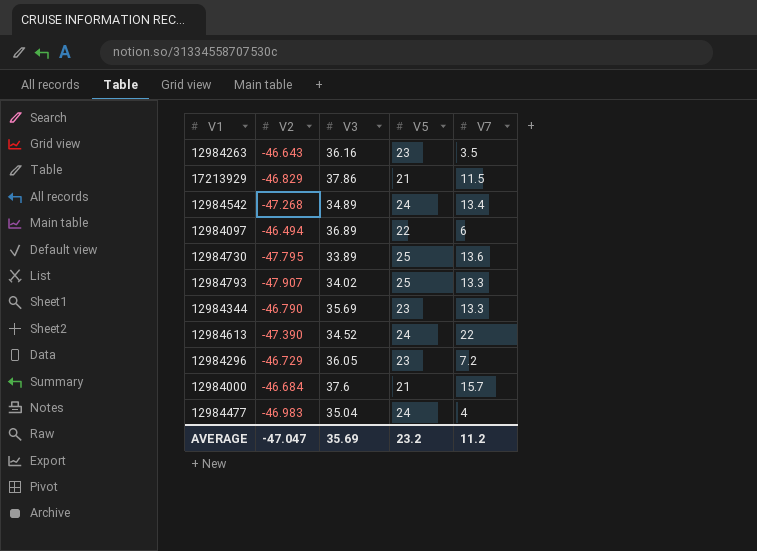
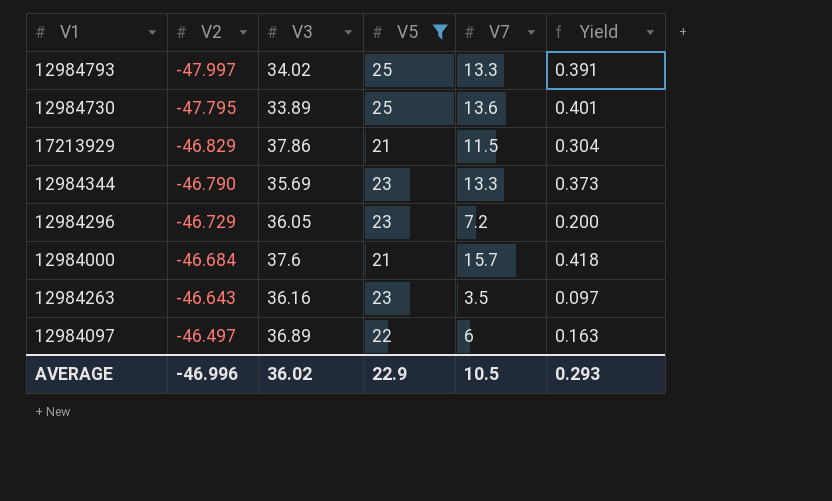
filter: none -> V5 != 24
row order: none -> V2 ascending
column Yield | formula: none -> [V7] / [V3]
12984793 | V2: -47.907 -> -47.997
12984097 | V2: -46.494 -> -46.497
AVERAGE | V2: -47.047 -> -46.996
AVERAGE | V3: 35.69 -> 36.02
AVERAGE | V5: 23.2 -> 22.9
AVERAGE | V7: 11.2 -> 10.5

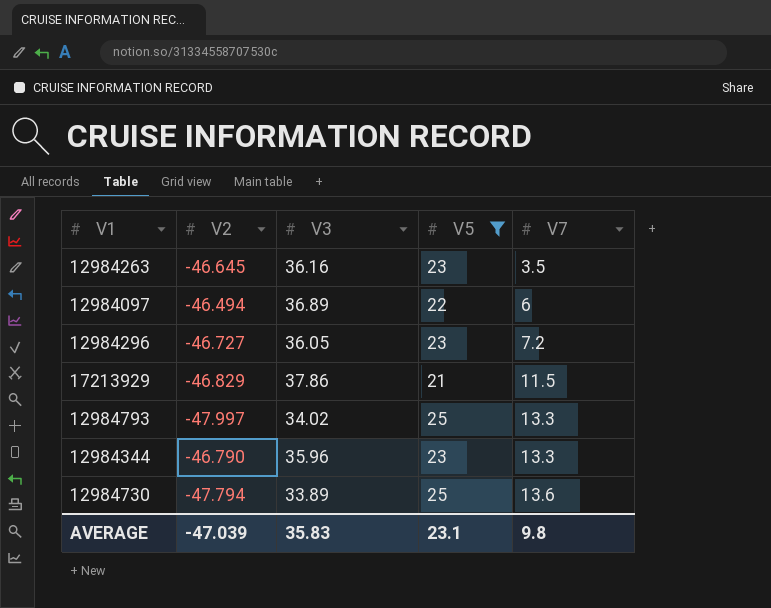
row order: V2 ascending -> V7 ascending
column Yield | formula: [V7] / [V3] -> none
row 12984000: -46.684 | 37.6 | 21 | 15.7 | 0.418 -> none
12984263 | V2: -46.643 -> -46.645
12984097 | V2: -46.497 -> -46.494
12984296 | V2: -46.729 -> -46.727
12984344 | V3: 35.69 -> 35.96
12984730 | V2: -47.795 -> -47.794
AVERAGE | V2: -46.996 -> -47.039
AVERAGE | V3: 36.02 -> 35.83
AVERAGE | V5: 22.9 -> 23.1
AVERAGE | V7: 10.5 -> 9.8

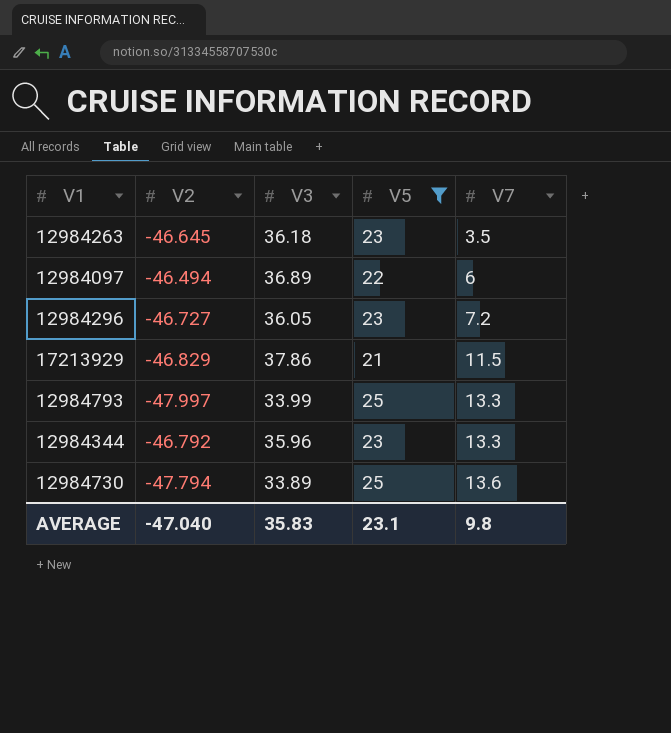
12984263 | V3: 36.16 -> 36.18
12984793 | V3: 34.02 -> 33.99
12984344 | V2: -46.790 -> -46.792
AVERAGE | V2: -47.039 -> -47.040

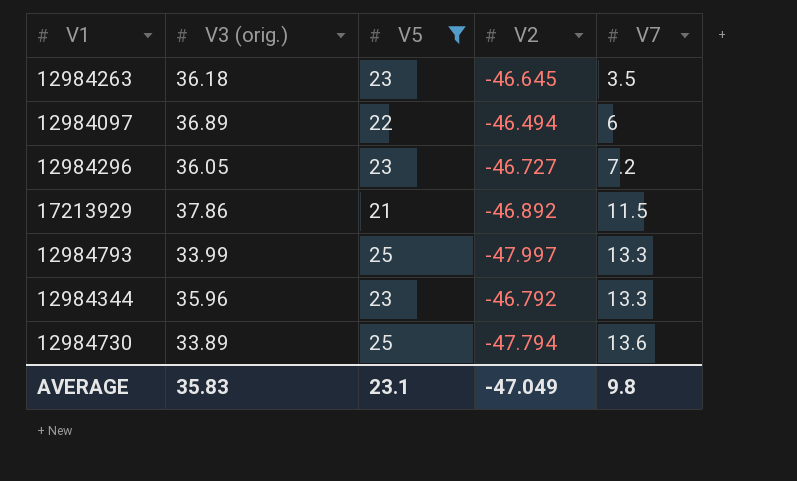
column name: V3 -> V3 (orig.)
column V2 | position: 2 -> 4
17213929 | V2: -46.829 -> -46.892
AVERAGE | V2: -47.040 -> -47.049

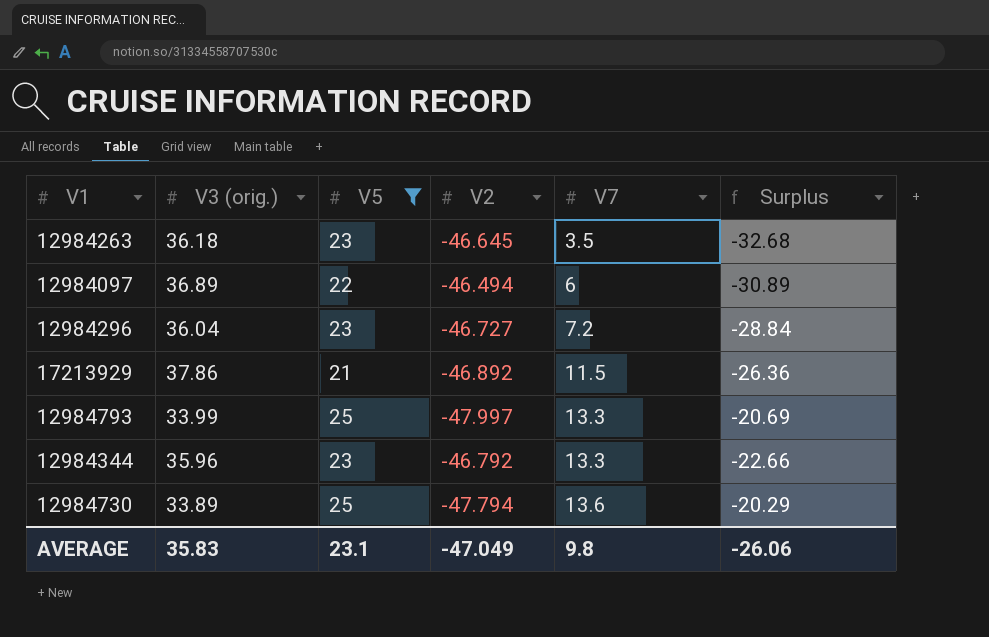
column Surplus | formula: none -> [V7] - [V3 (orig.)]
12984296 | V3 (orig.): 36.05 -> 36.04

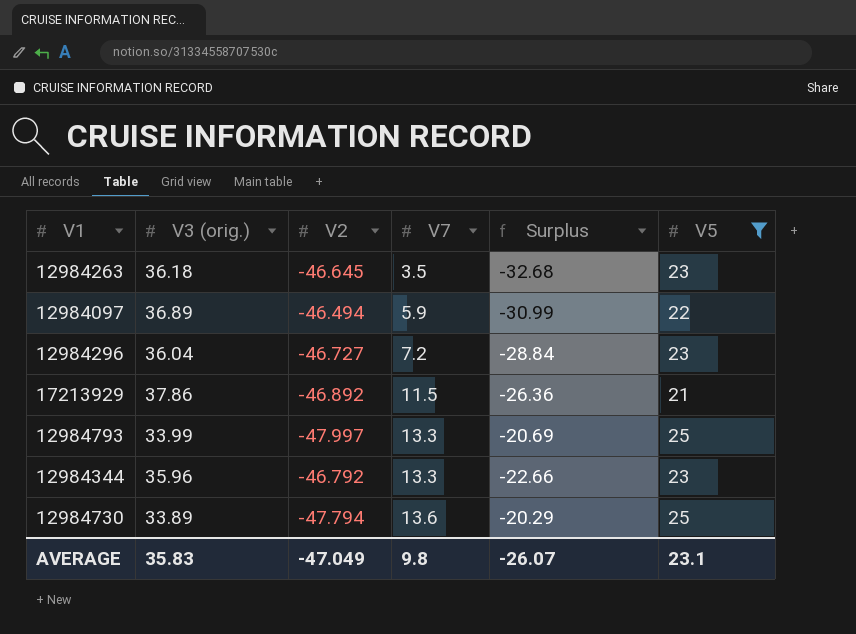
column V5 | position: 3 -> 6
12984097 | V7: 6 -> 5.9
12984097 | Surplus: -30.89 -> -30.99
AVERAGE | Surplus: -26.06 -> -26.07

